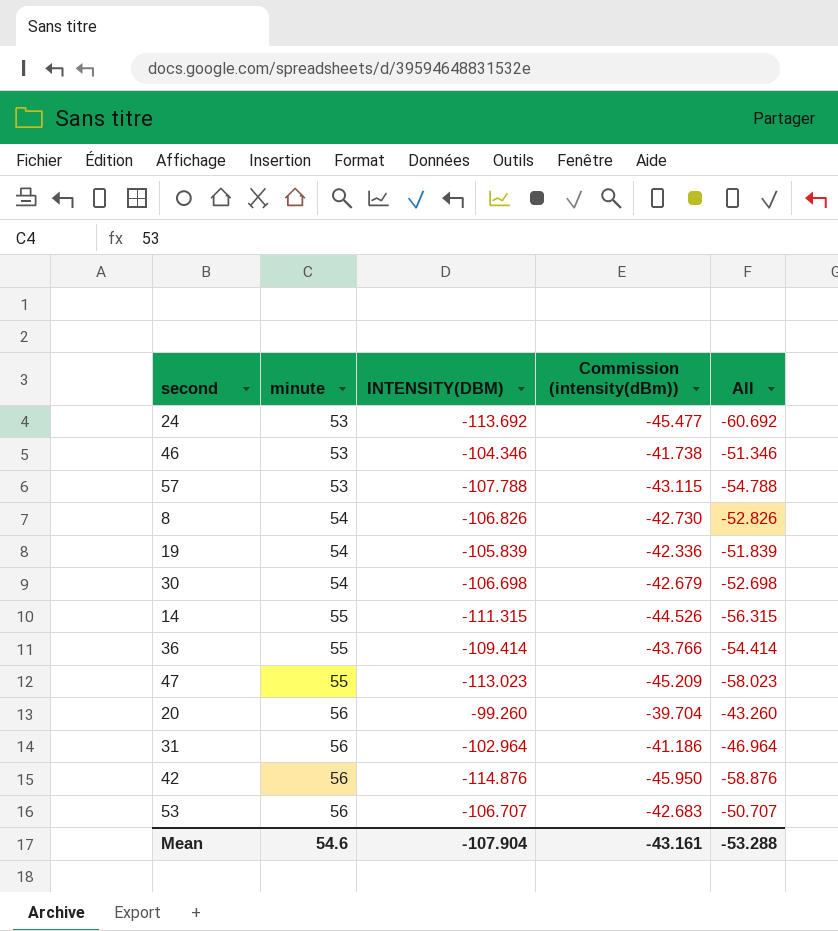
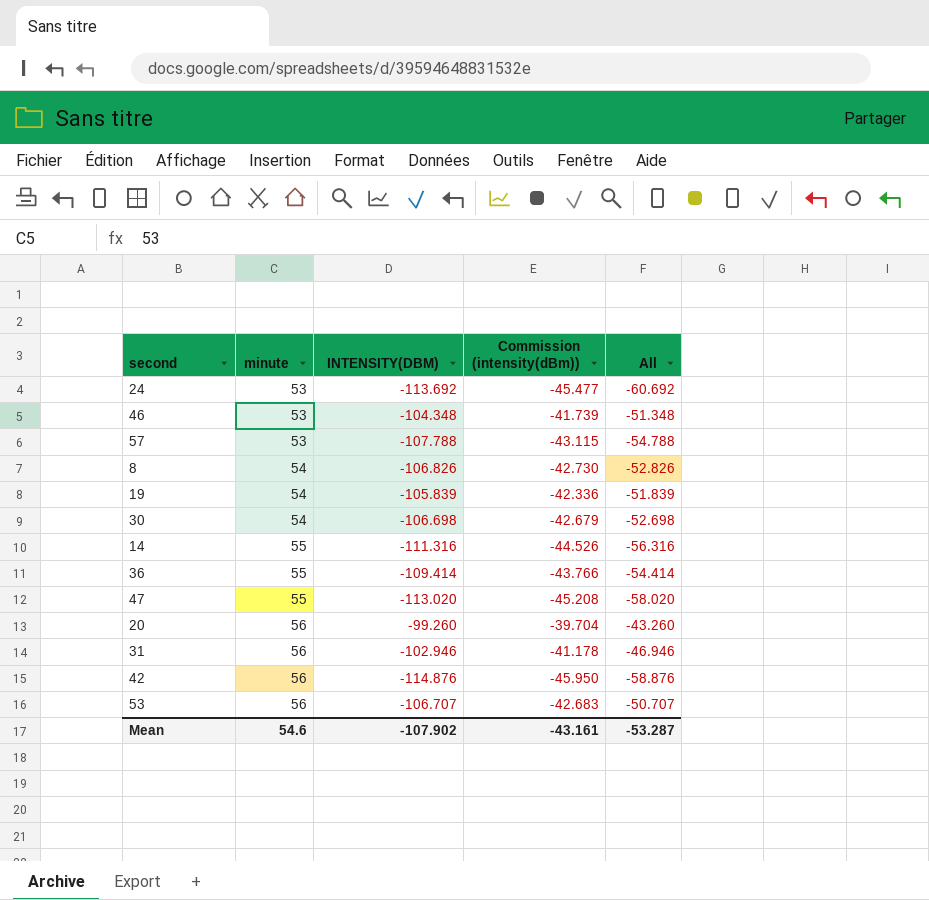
46 | INTENSITY(DBM): -104.346 -> -104.348
46 | Commission (intensity(dBm)): -41.738 -> -41.739
46 | All: -51.346 -> -51.348
14 | INTENSITY(DBM): -111.315 -> -111.316
14 | All: -56.315 -> -56.316
47 | INTENSITY(DBM): -113.023 -> -113.020
47 | Commission (intensity(dBm)): -45.209 -> -45.208
47 | All: -58.023 -> -58.020
31 | INTENSITY(DBM): -102.964 -> -102.946
31 | Commission (intensity(dBm)): -41.186 -> -41.178
31 | All: -46.964 -> -46.946
Mean | INTENSITY(DBM): -107.904 -> -107.902
Mean | All: -53.288 -> -53.287

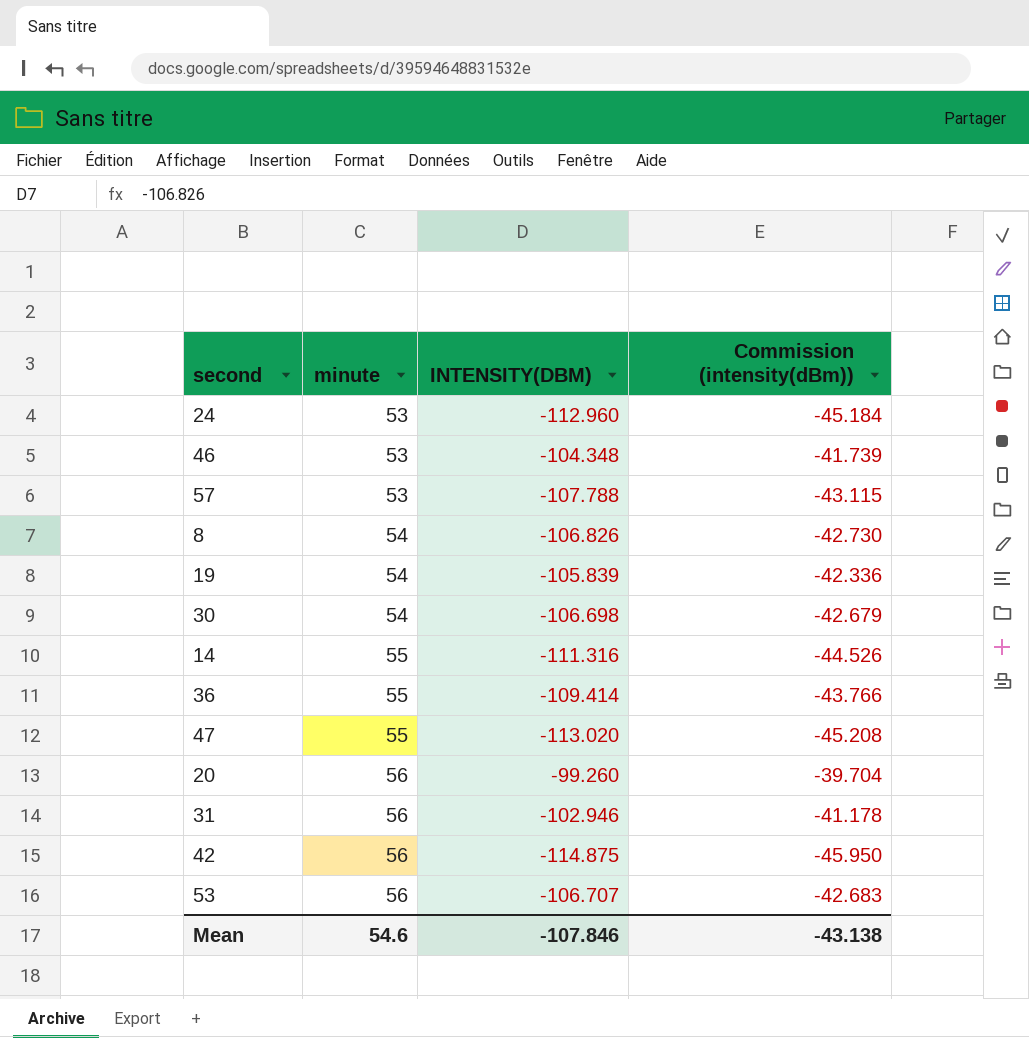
column All | formula: [minute] + [INTENSITY(DBM)] -> none
24 | INTENSITY(DBM): -113.692 -> -112.960
24 | Commission (intensity(dBm)): -45.477 -> -45.184
42 | INTENSITY(DBM): -114.876 -> -114.875
Mean | INTENSITY(DBM): -107.902 -> -107.846
Mean | Commission (intensity(dBm)): -43.161 -> -43.138

